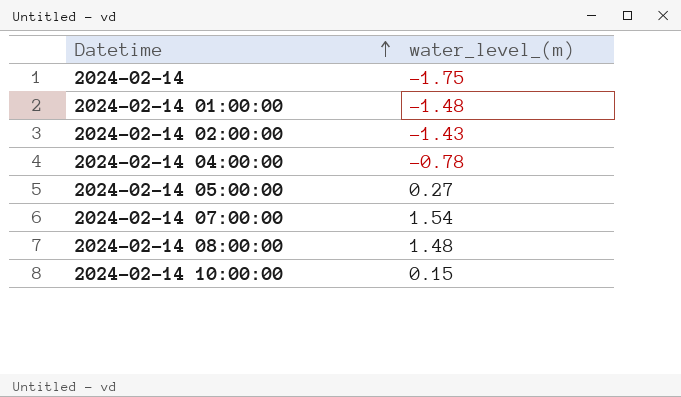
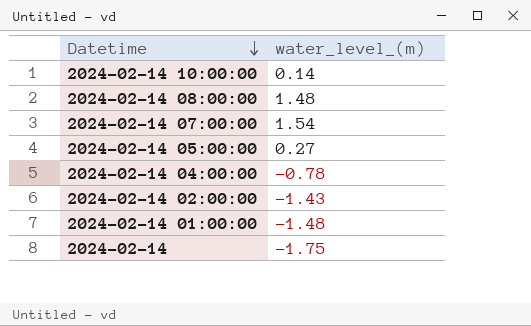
row order: Datetime ascending -> Datetime descending
2024-02-14 10:00:00 | water_level_(m): 0.15 -> 0.14

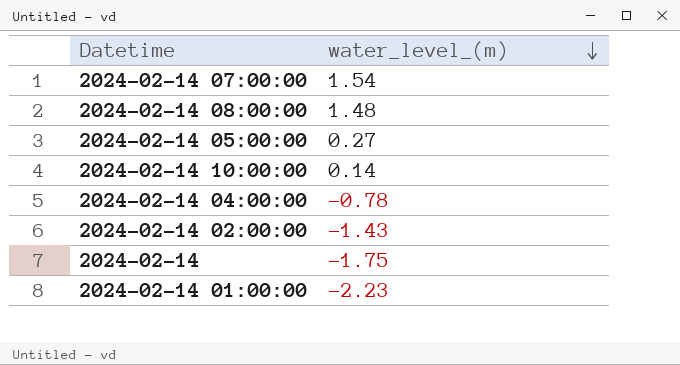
row order: Datetime descending -> water_level_(m) descending
2024-02-14 01:00:00 | water_level_(m): -1.48 -> -2.23

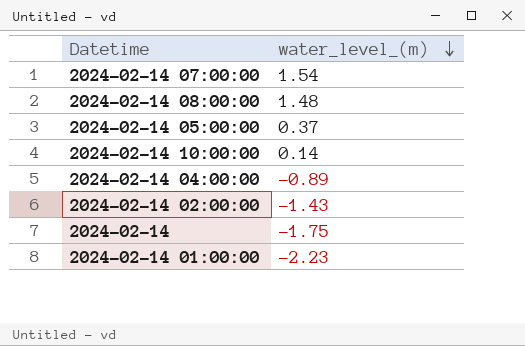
2024-02-14 05:00:00 | water_level_(m): 0.27 -> 0.37
2024-02-14 04:00:00 | water_level_(m): -0.78 -> -0.89

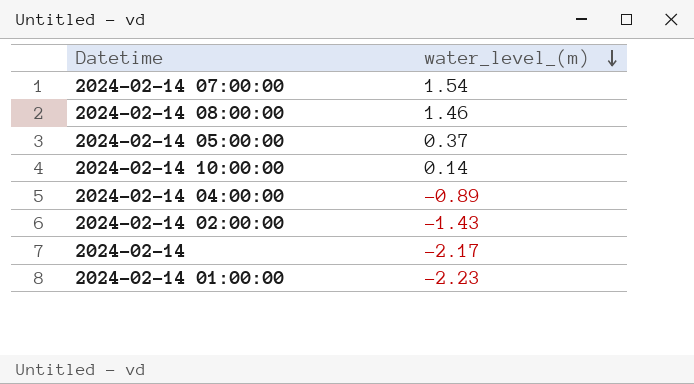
2024-02-14 08:00:00 | water_level_(m): 1.48 -> 1.46
2024-02-14 | water_level_(m): -1.75 -> -2.17

